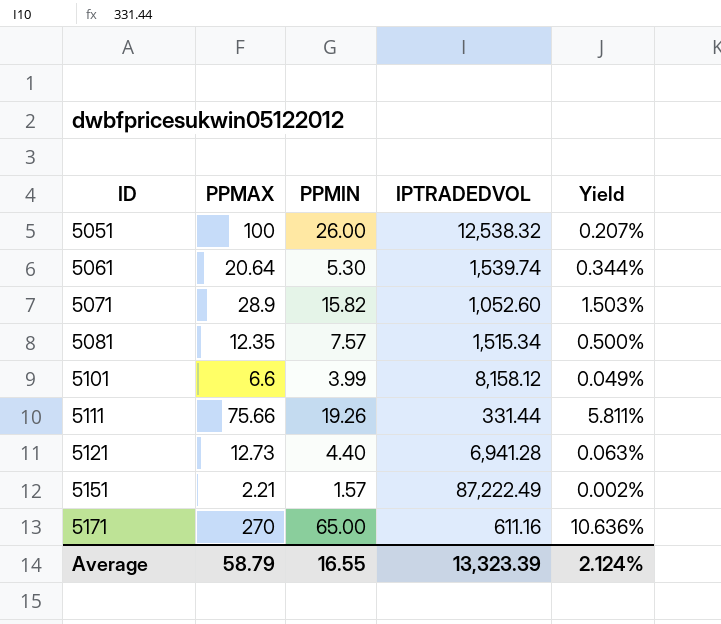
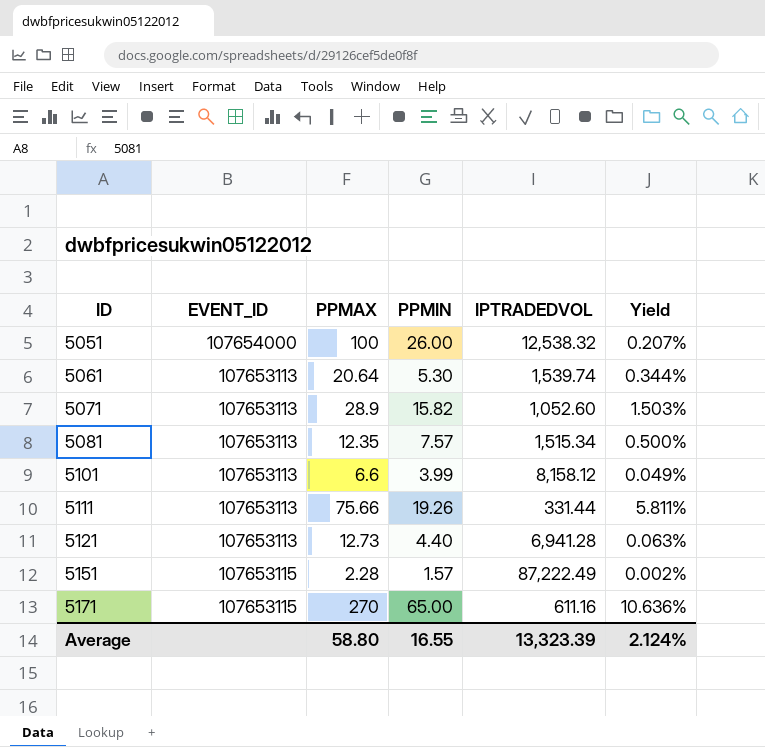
column EVENT_ID | position: none -> 2
5151 | PPMAX: 2.21 -> 2.28
Average | PPMAX: 58.79 -> 58.80

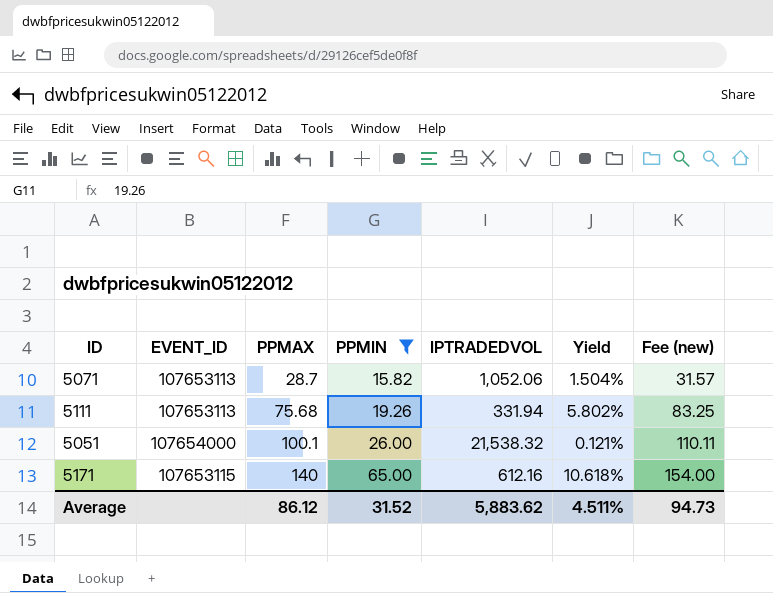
filter: none -> PPMIN >= 15.82
row order: ID ascending -> PPMAX ascending
column Fee (new) | formula: none -> [PPMAX] * 1.1
5071 | PPMAX: 28.9 -> 28.7
5071 | IPTRADEDVOL: 1,052.60 -> 1,052.06
5071 | Yield: 1.503% -> 1.504%
5111 | PPMAX: 75.66 -> 75.68
5111 | IPTRADEDVOL: 331.44 -> 331.94
5111 | Yield: 5.811% -> 5.802%
5051 | PPMAX: 100 -> 100.1
5051 | IPTRADEDVOL: 12,538.32 -> 21,538.32
5051 | Yield: 0.207% -> 0.121%
5171 | PPMAX: 270 -> 140
5171 | IPTRADEDVOL: 611.16 -> 612.16
5171 | Yield: 10.636% -> 10.618%
Average | PPMAX: 58.80 -> 86.12
Average | PPMIN: 16.55 -> 31.52
Average | IPTRADEDVOL: 13,323.39 -> 5,883.62
Average | Yield: 2.124% -> 4.511%

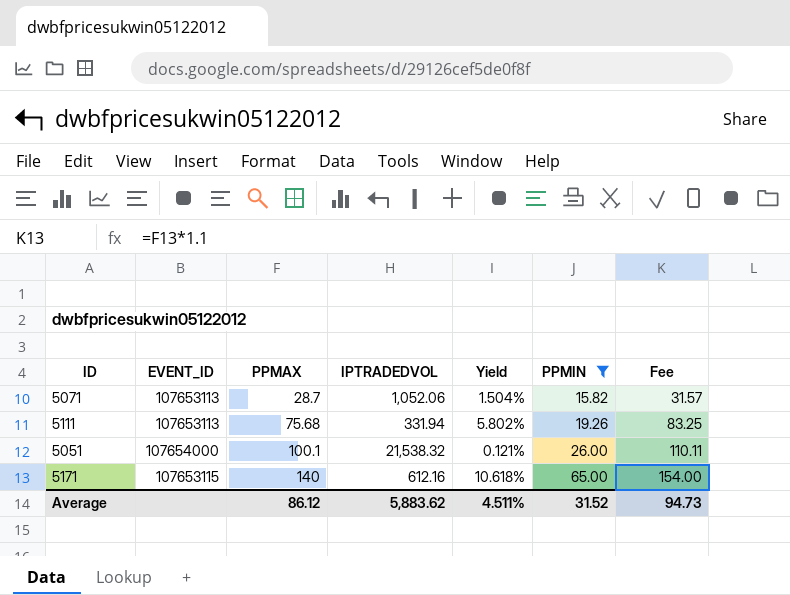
column PPMIN | position: 4 -> 6
column name: Fee (new) -> Fee

